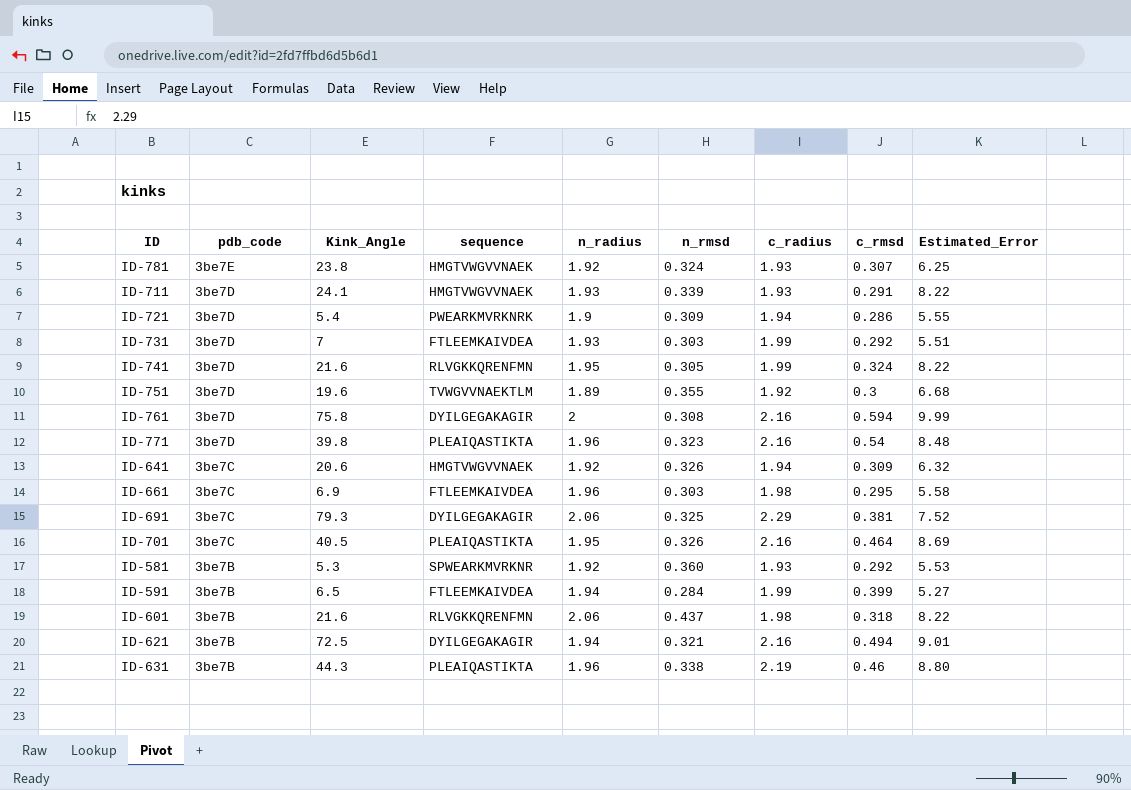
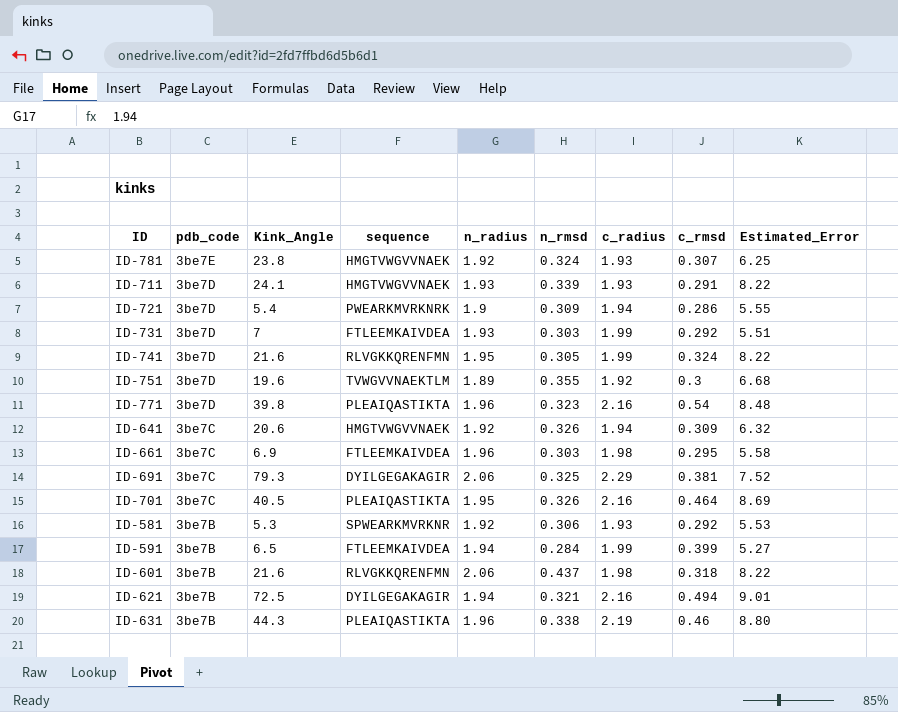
row ID-761: 3be7D | 75.8 | DYILGEGAKAGIR | 2 | 0.308 | 2.16 | 0.594 | 9.99 -> none
ID-581 | n_rmsd: 0.360 -> 0.306

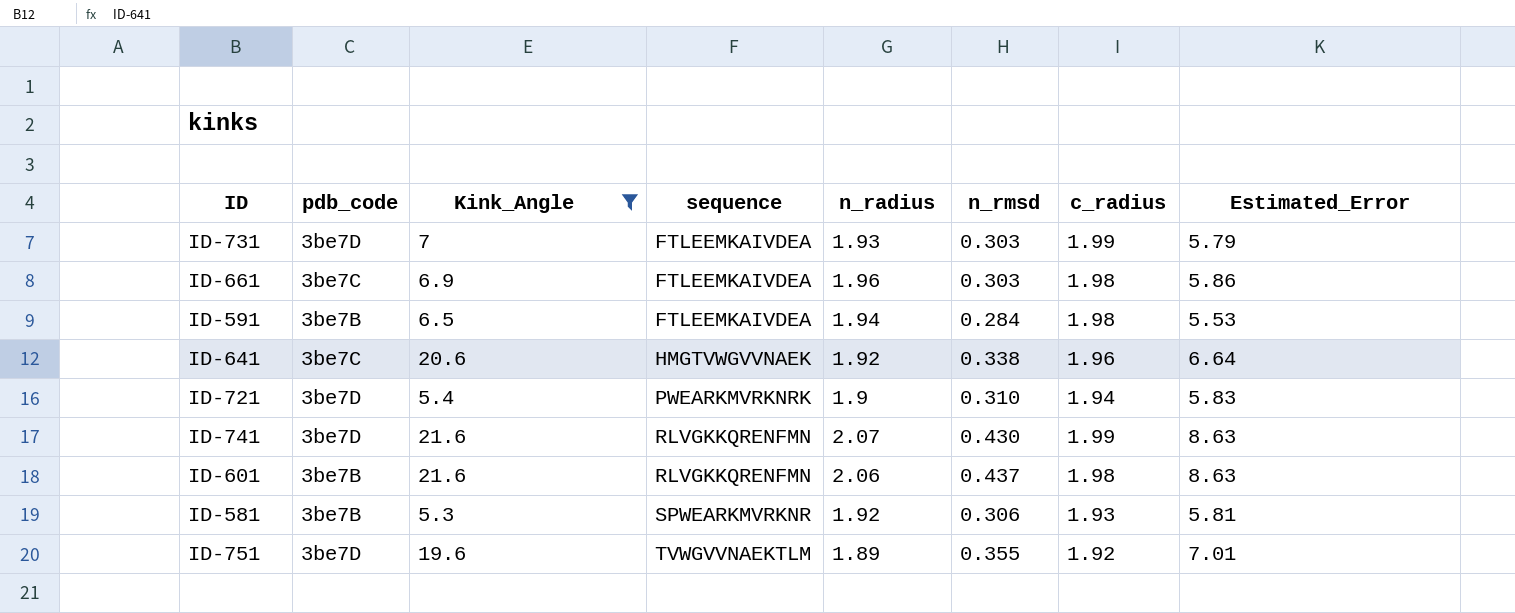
filter: none -> Kink_Angle <= 21.6
row order: pdb_code descending -> sequence ascending
column c_rmsd | position: 8 -> none
ID-731 | Estimated_Error: 5.51 -> 5.79
ID-661 | Estimated_Error: 5.58 -> 5.86
ID-591 | c_radius: 1.99 -> 1.98
ID-591 | Estimated_Error: 5.27 -> 5.53
ID-641 | n_rmsd: 0.326 -> 0.338
ID-641 | c_radius: 1.94 -> 1.96
ID-641 | Estimated_Error: 6.32 -> 6.64
ID-721 | n_rmsd: 0.309 -> 0.310
ID-721 | Estimated_Error: 5.55 -> 5.83
ID-741 | n_radius: 1.95 -> 2.07
ID-741 | n_rmsd: 0.305 -> 0.430
ID-741 | Estimated_Error: 8.22 -> 8.63
ID-601 | Estimated_Error: 8.22 -> 8.63
ID-581 | Estimated_Error: 5.53 -> 5.81
ID-751 | Estimated_Error: 6.68 -> 7.01

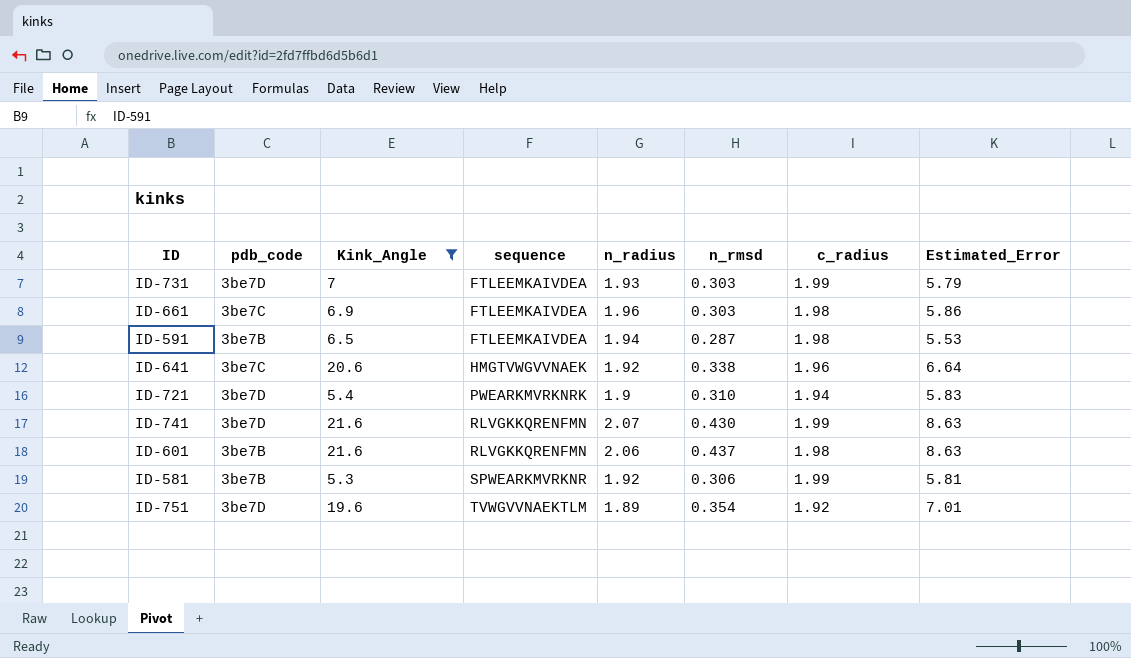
ID-591 | n_rmsd: 0.284 -> 0.287
ID-581 | c_radius: 1.93 -> 1.99
ID-751 | n_rmsd: 0.355 -> 0.354

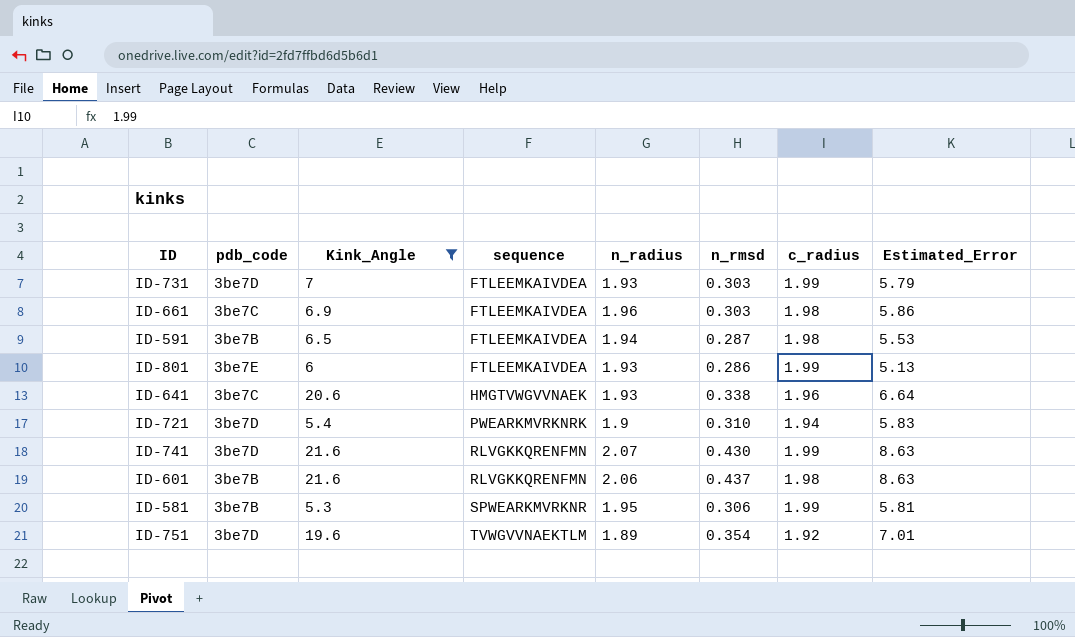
row ID-801: none -> 3be7E | 6 | FTLEEMKAIVDEA | 1.93 | 0.286 | 1.99 | 5.13
ID-641 | n_radius: 1.92 -> 1.93
ID-581 | n_radius: 1.92 -> 1.95

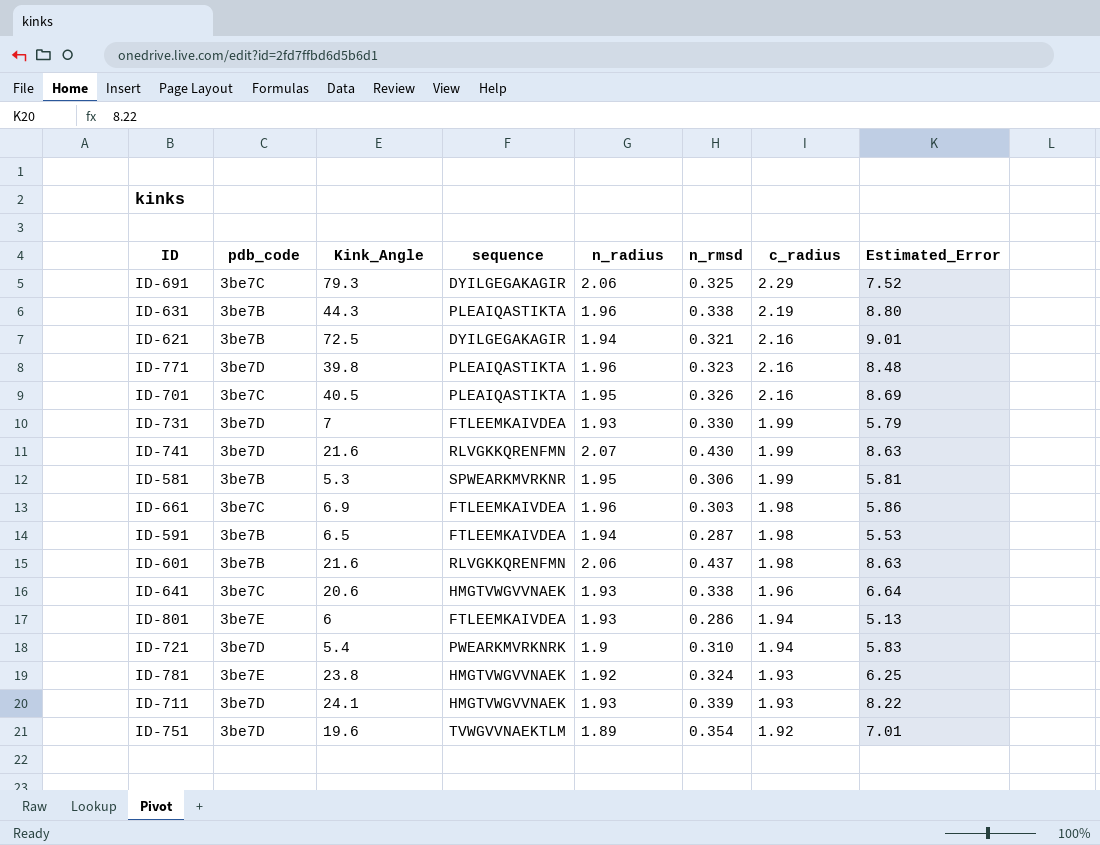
filter: Kink_Angle <= 21.6 -> none
row order: sequence ascending -> c_radius descending
ID-731 | n_rmsd: 0.303 -> 0.330
ID-801 | c_radius: 1.99 -> 1.94

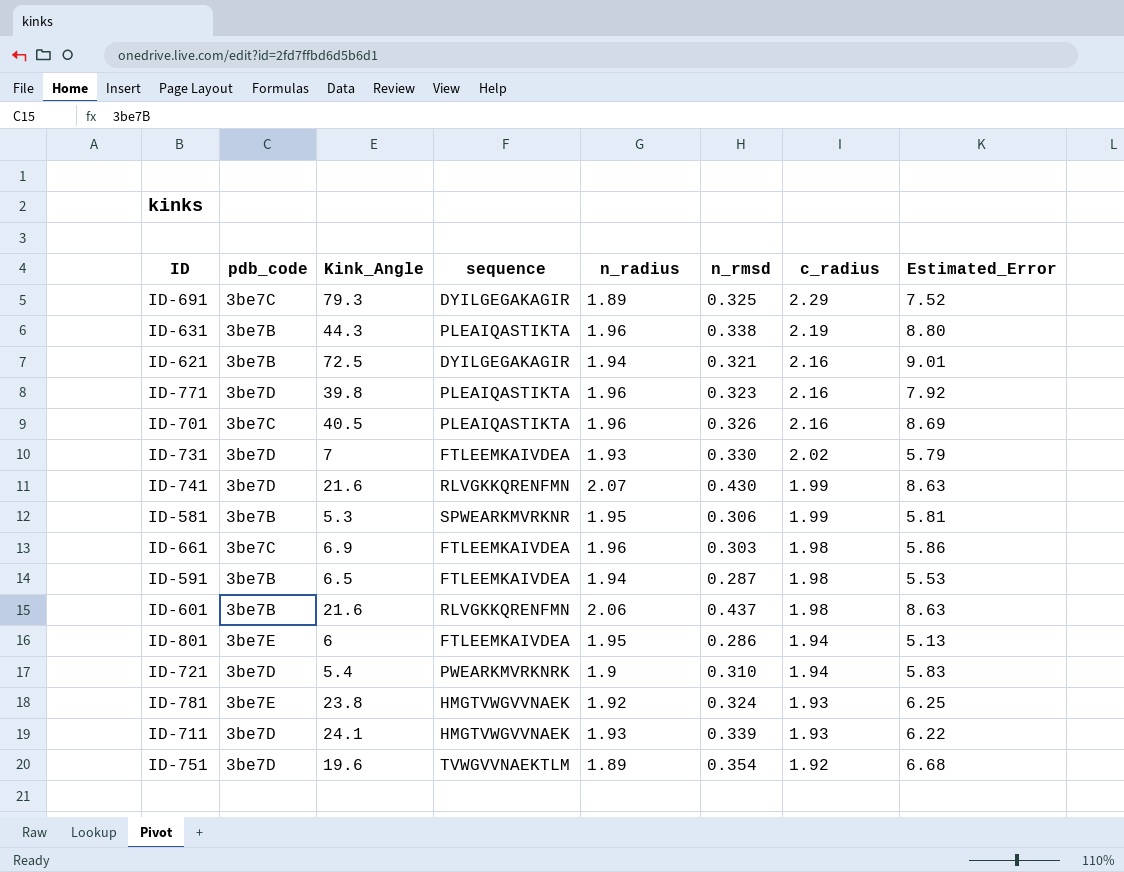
row ID-641: 3be7C | 20.6 | HMGTVWGVVNAEK | 1.93 | 0.338 | 1.96 | 6.64 -> none
ID-691 | n_radius: 2.06 -> 1.89
ID-771 | Estimated_Error: 8.48 -> 7.92
ID-701 | n_radius: 1.95 -> 1.96
ID-731 | c_radius: 1.99 -> 2.02
ID-801 | n_radius: 1.93 -> 1.95
ID-711 | Estimated_Error: 8.22 -> 6.22
ID-751 | Estimated_Error: 7.01 -> 6.68

